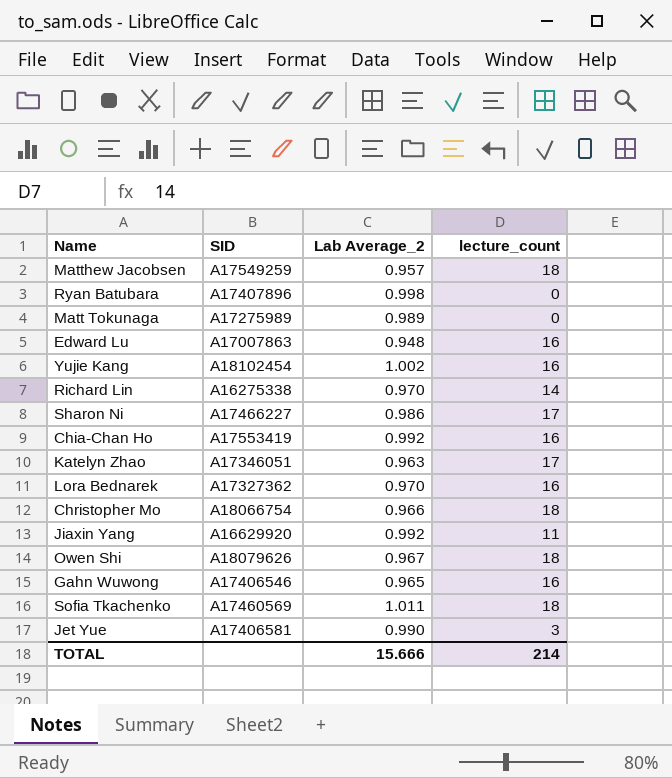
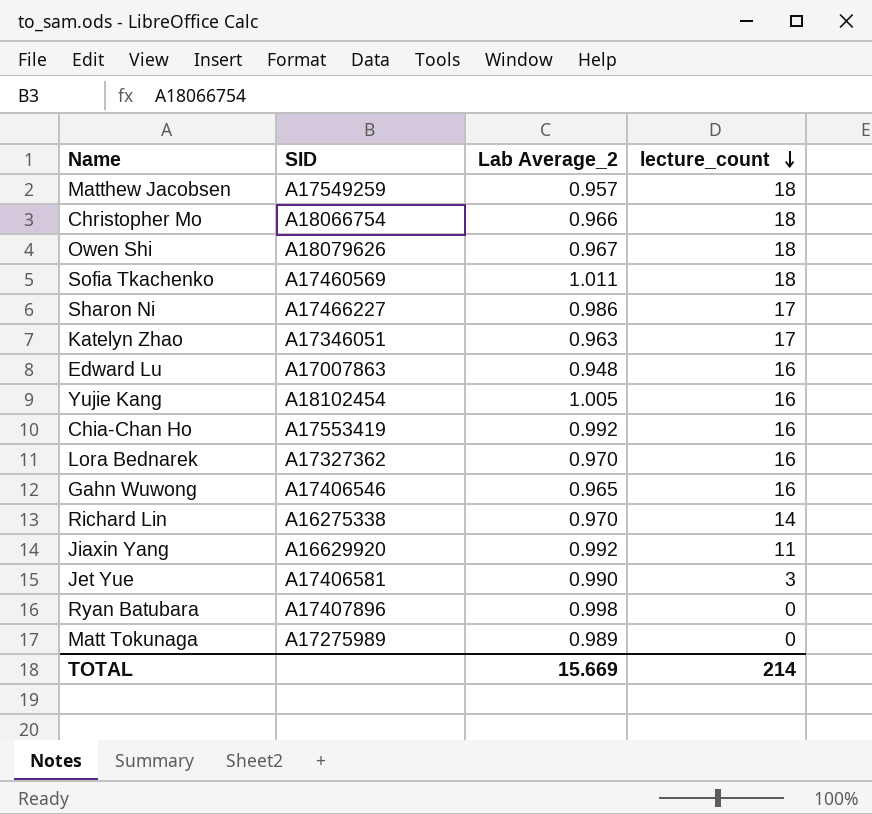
row order: none -> lecture_count descending
Yujie Kang | Lab Average_2: 1.002 -> 1.005
TOTAL | Lab Average_2: 15.666 -> 15.669

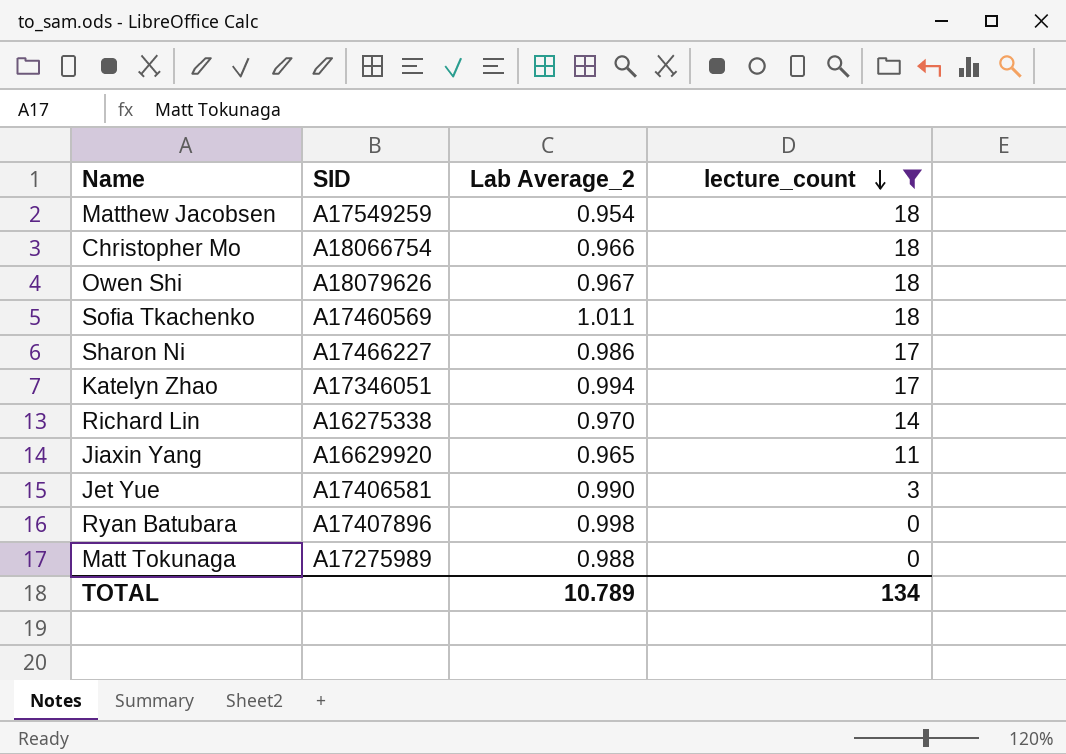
filter: none -> lecture_count != 16
Matthew Jacobsen | Lab Average_2: 0.957 -> 0.954
Katelyn Zhao | Lab Average_2: 0.963 -> 0.994
Jiaxin Yang | Lab Average_2: 0.992 -> 0.965
Matt Tokunaga | Lab Average_2: 0.989 -> 0.988
TOTAL | Lab Average_2: 15.669 -> 10.789
TOTAL | lecture_count: 214 -> 134

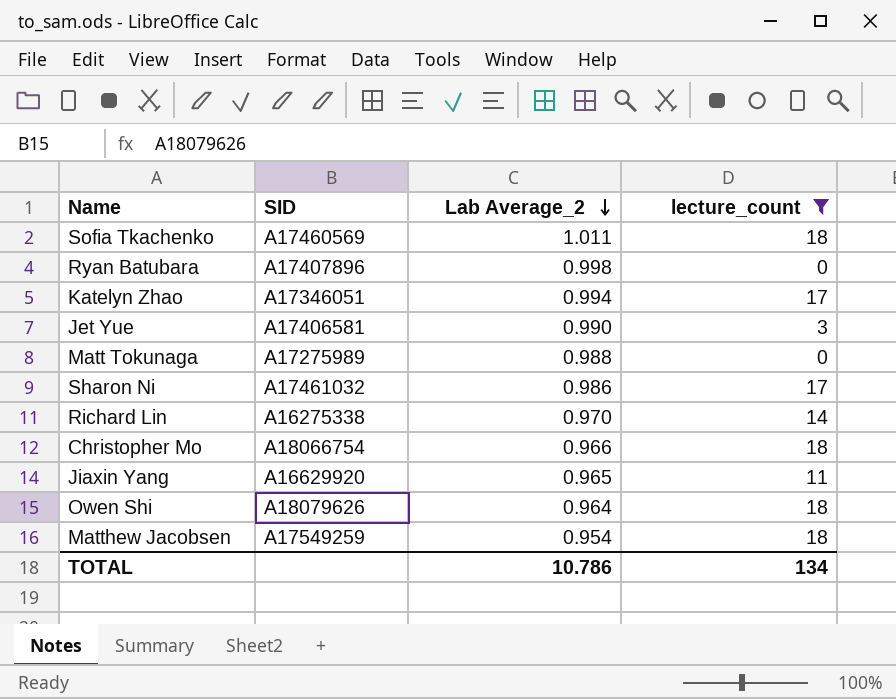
row order: lecture_count descending -> Lab Average_2 descending
Sharon Ni | SID: A17466227 -> A17461032
Owen Shi | Lab Average_2: 0.967 -> 0.964
TOTAL | Lab Average_2: 10.789 -> 10.786

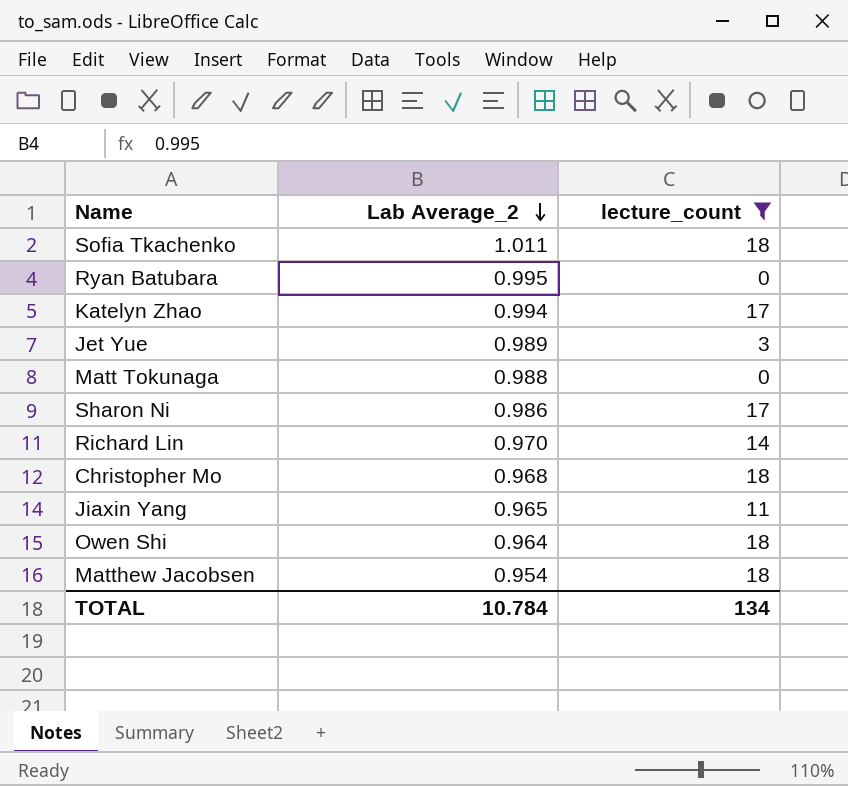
column SID | position: 2 -> none
Ryan Batubara | Lab Average_2: 0.998 -> 0.995
Jet Yue | Lab Average_2: 0.990 -> 0.989
Christopher Mo | Lab Average_2: 0.966 -> 0.968
TOTAL | Lab Average_2: 10.786 -> 10.784

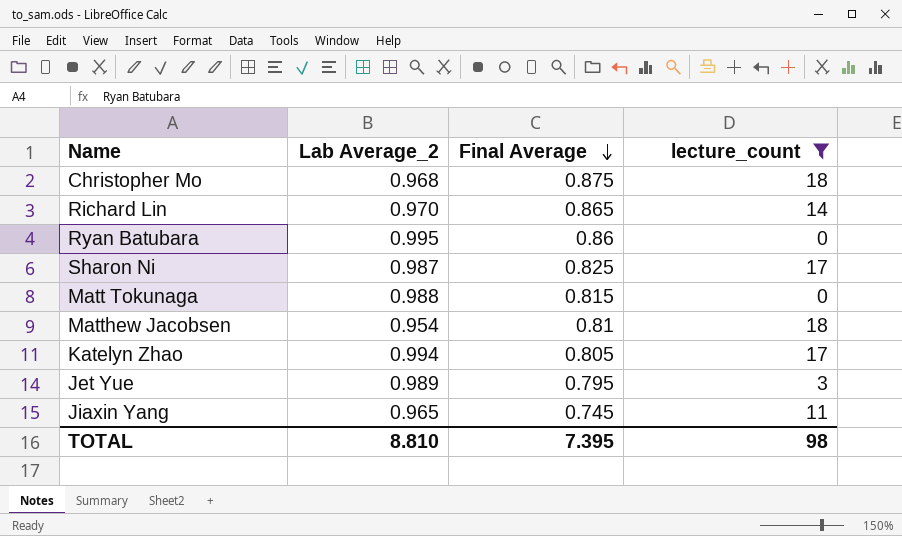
row order: Lab Average_2 descending -> Final Average descending
column Final Average | position: none -> 3
row Sofia Tkachenko: 1.011 | 18 -> none
row Owen Shi: 0.964 | 18 -> none
Sharon Ni | Lab Average_2: 0.986 -> 0.987
TOTAL | Lab Average_2: 10.784 -> 8.810
TOTAL | lecture_count: 134 -> 98

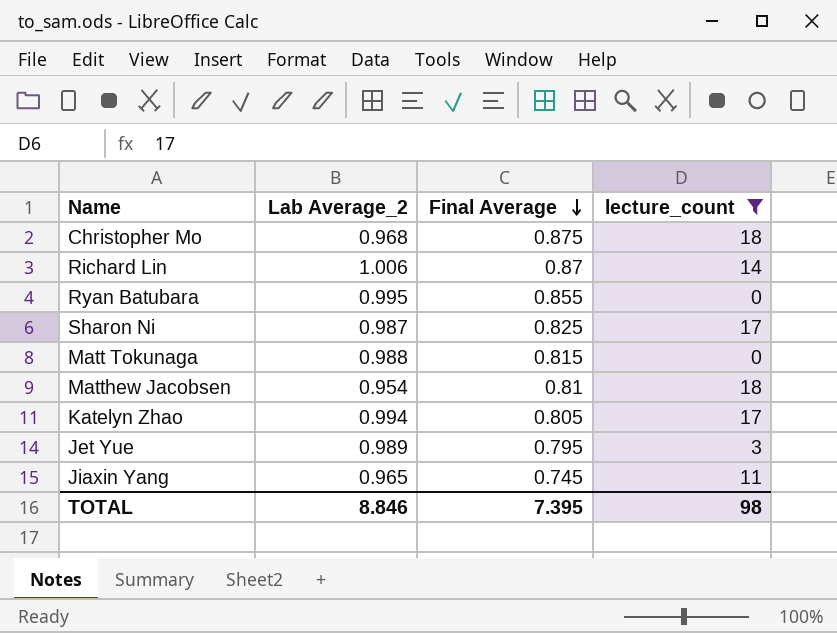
Richard Lin | Lab Average_2: 0.970 -> 1.006
Richard Lin | Final Average: 0.865 -> 0.87
Ryan Batubara | Final Average: 0.86 -> 0.855
TOTAL | Lab Average_2: 8.810 -> 8.846

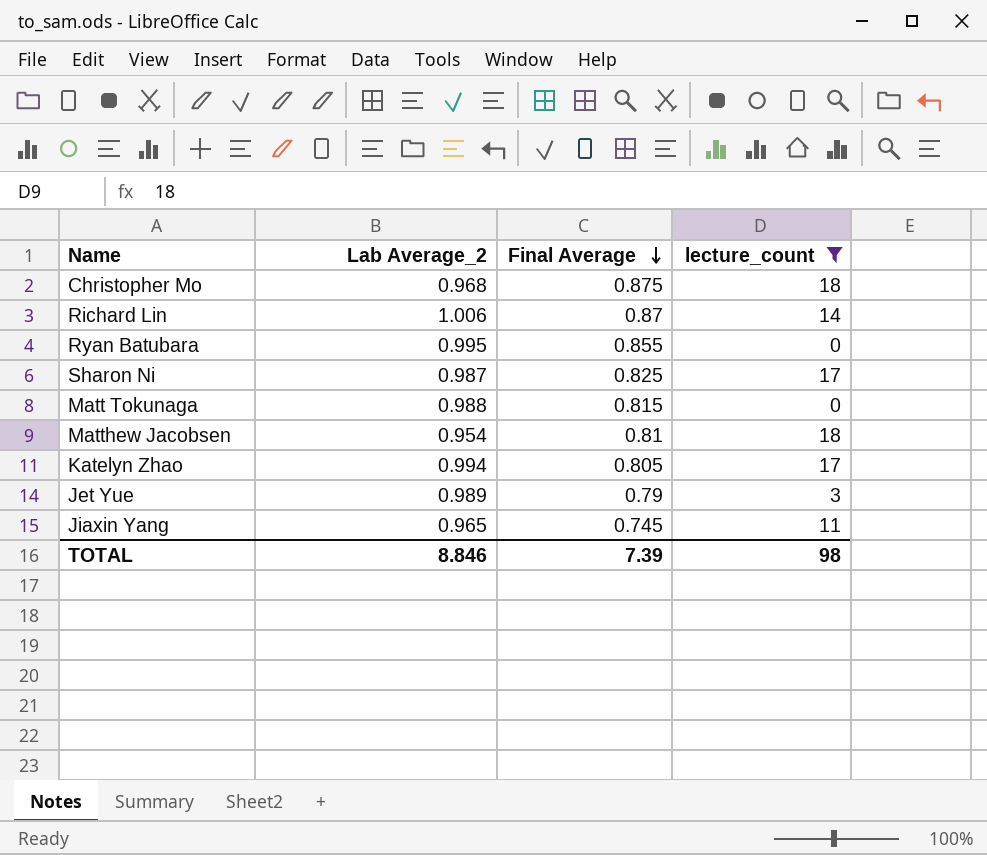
Jet Yue | Final Average: 0.795 -> 0.79
TOTAL | Final Average: 7.395 -> 7.39

